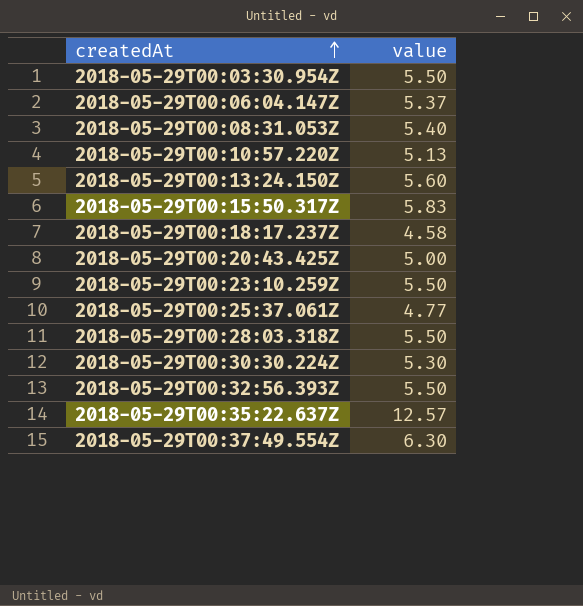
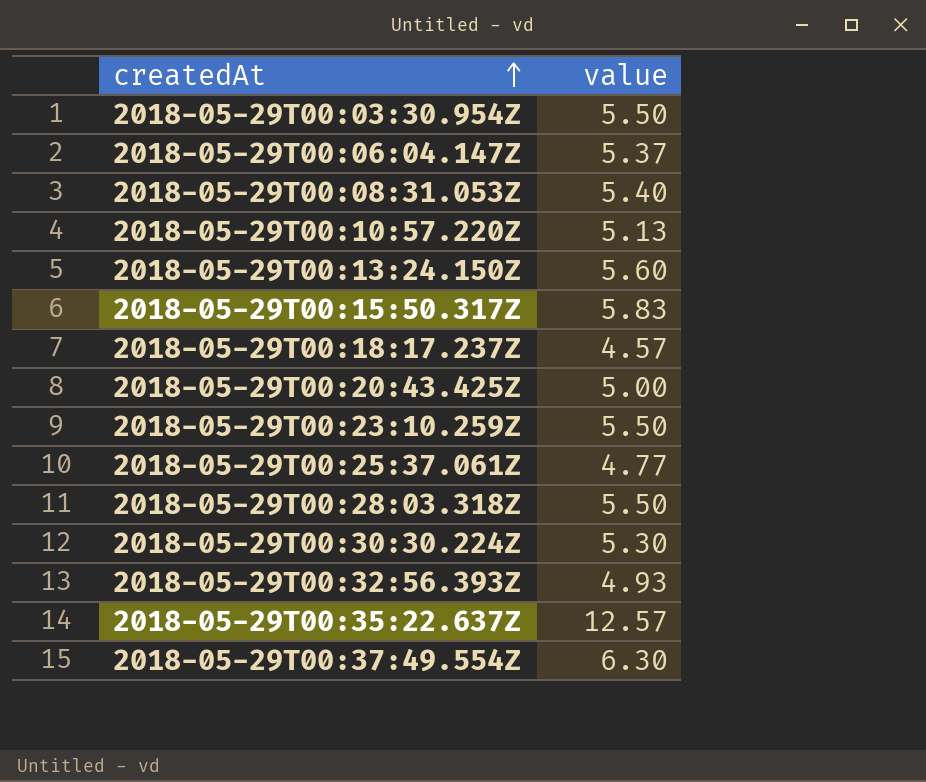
2018-05-29T00:18:17.237Z | value: 4.58 -> 4.57
2018-05-29T00:32:56.393Z | value: 5.50 -> 4.93

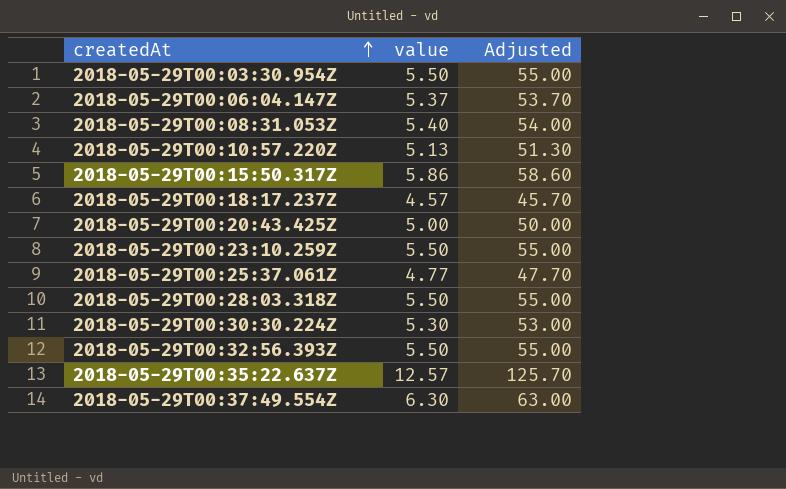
column Adjusted | formula: none -> [value] * 10
row 2018-05-29T00:13:24.150Z: 5.60 -> none
2018-05-29T00:15:50.317Z | value: 5.83 -> 5.86
2018-05-29T00:32:56.393Z | value: 4.93 -> 5.50

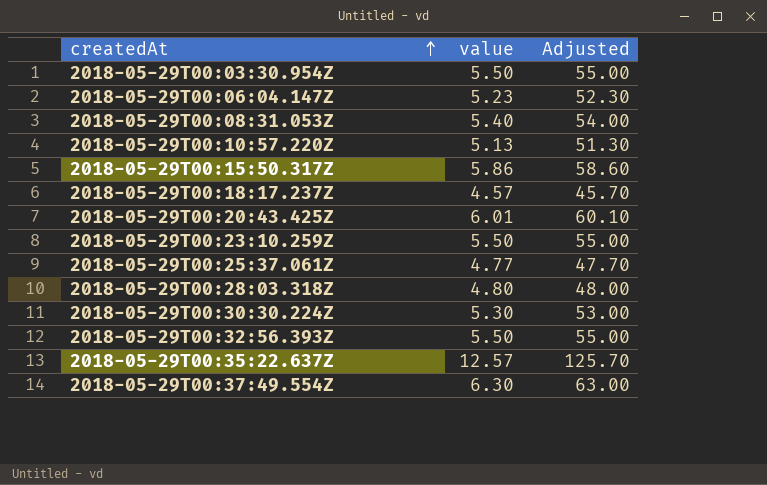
2018-05-29T00:06:04.147Z | value: 5.37 -> 5.23
2018-05-29T00:06:04.147Z | Adjusted: 53.70 -> 52.30
2018-05-29T00:20:43.425Z | value: 5.00 -> 6.01
2018-05-29T00:20:43.425Z | Adjusted: 50.00 -> 60.10
2018-05-29T00:28:03.318Z | value: 5.50 -> 4.80
2018-05-29T00:28:03.318Z | Adjusted: 55.00 -> 48.00

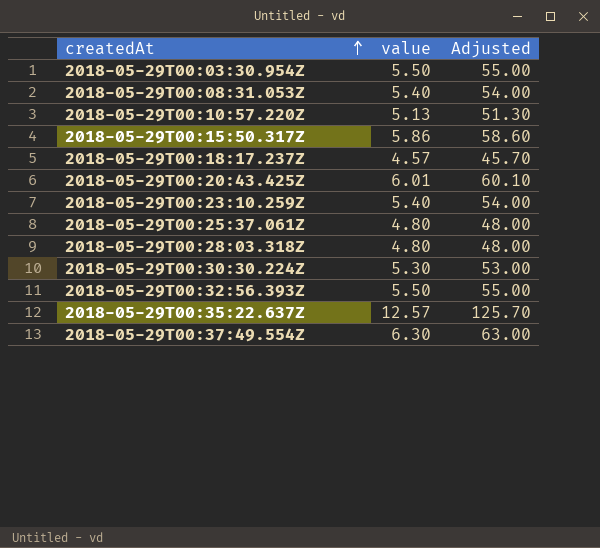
row 2018-05-29T00:06:04.147Z: 5.23 | 52.30 -> none
2018-05-29T00:23:10.259Z | value: 5.50 -> 5.40
2018-05-29T00:23:10.259Z | Adjusted: 55.00 -> 54.00
2018-05-29T00:25:37.061Z | value: 4.77 -> 4.80
2018-05-29T00:25:37.061Z | Adjusted: 47.70 -> 48.00

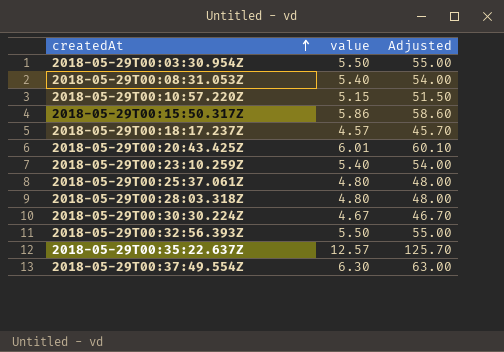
2018-05-29T00:10:57.220Z | value: 5.13 -> 5.15
2018-05-29T00:10:57.220Z | Adjusted: 51.30 -> 51.50
2018-05-29T00:30:30.224Z | value: 5.30 -> 4.67
2018-05-29T00:30:30.224Z | Adjusted: 53.00 -> 46.70

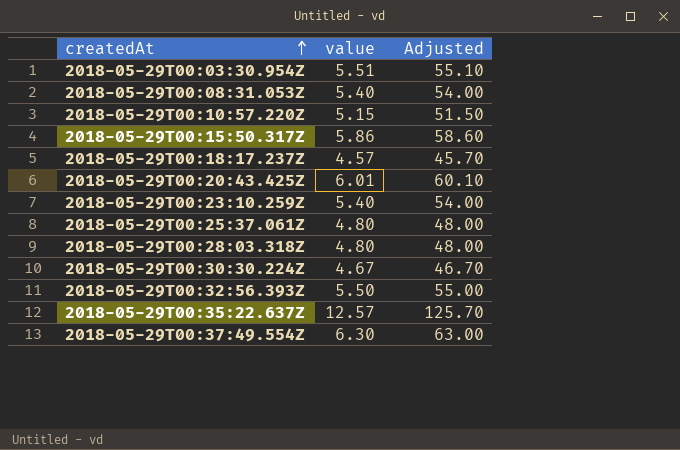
2018-05-29T00:03:30.954Z | value: 5.50 -> 5.51
2018-05-29T00:03:30.954Z | Adjusted: 55.00 -> 55.10

